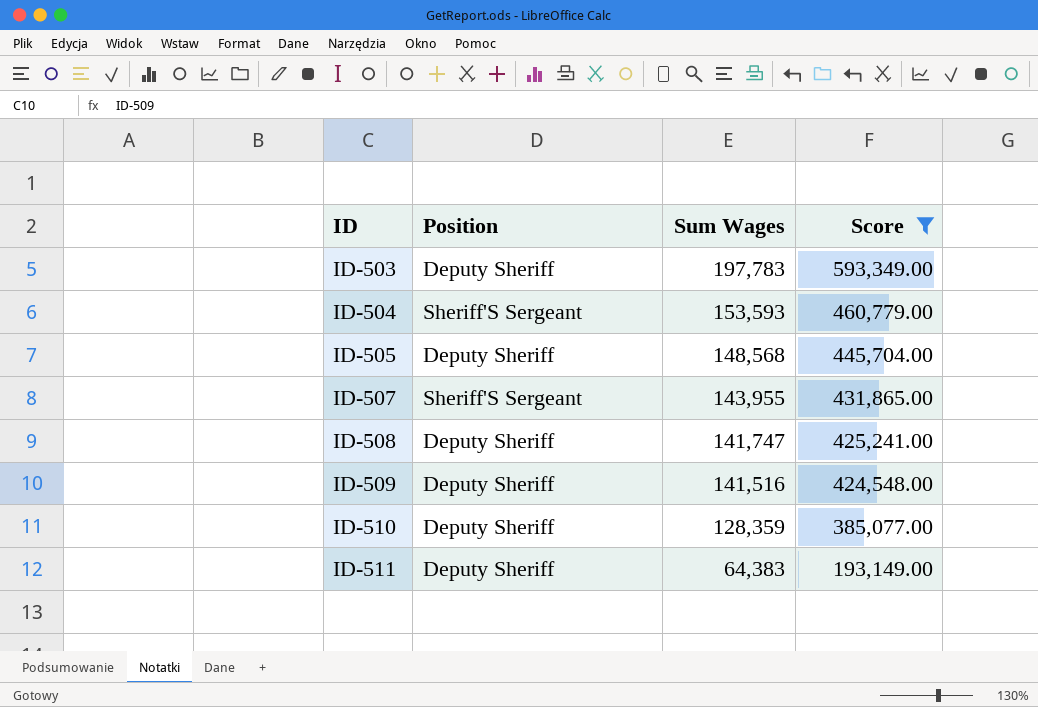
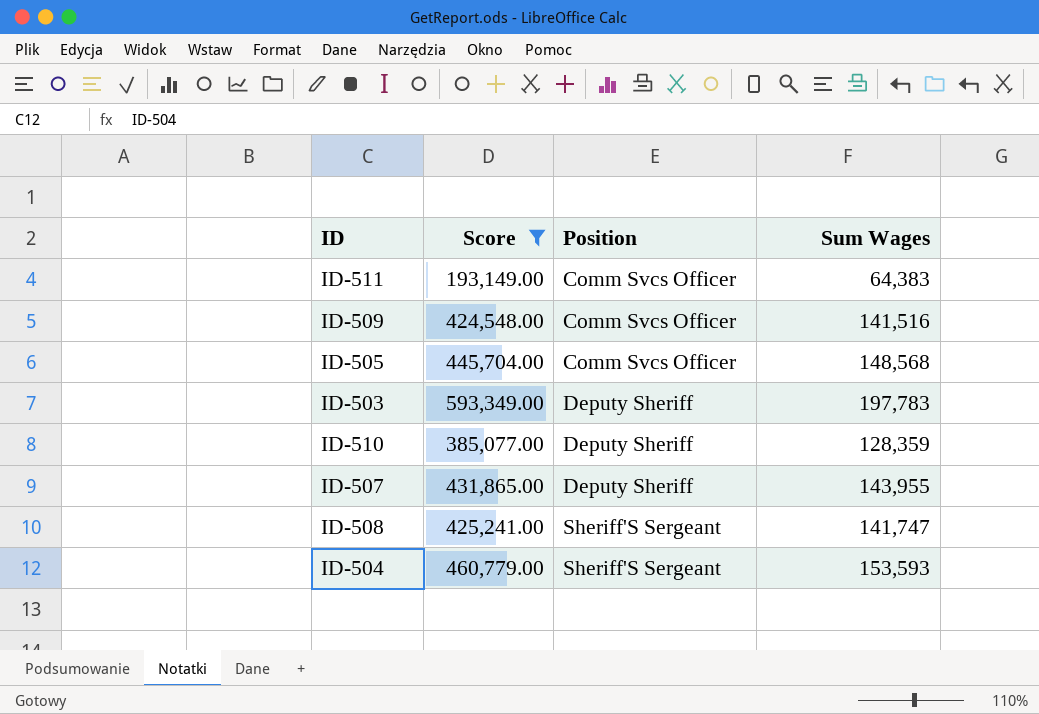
row order: ID ascending -> Position ascending
column Score | position: 4 -> 2
ID-511 | Position: Deputy Sheriff -> Comm Svcs Officer
ID-509 | Position: Deputy Sheriff -> Comm Svcs Officer
ID-505 | Position: Deputy Sheriff -> Comm Svcs Officer
ID-507 | Position: Sheriff'S Sergeant -> Deputy Sheriff
ID-508 | Position: Deputy Sheriff -> Sheriff'S Sergeant

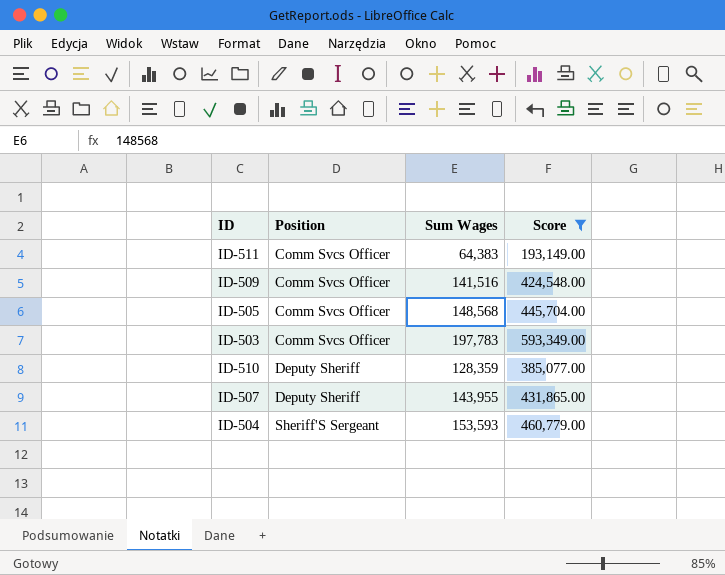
column Score | position: 2 -> 4
row ID-508: 425,241.00 | Sheriff'S Sergeant | 141,747 -> none
ID-503 | Position: Deputy Sheriff -> Comm Svcs Officer

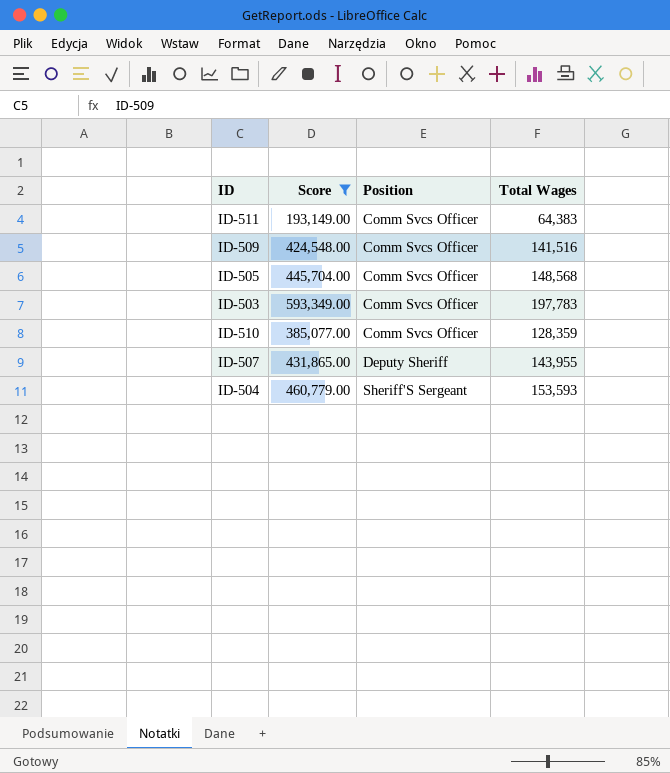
column Score | position: 4 -> 2
column name: Sum Wages -> Total Wages
ID-510 | Position: Deputy Sheriff -> Comm Svcs Officer

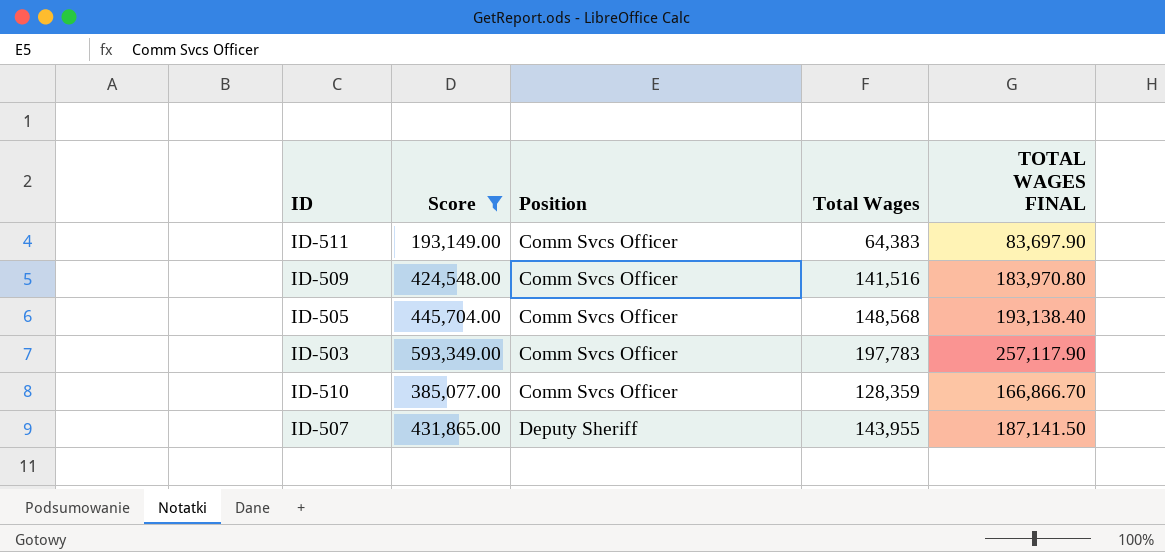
column TOTAL WAGES FINAL | formula: none -> [Total Wages] * 1.3
row ID-504: 460,779.00 | Sheriff'S Sergeant | 153,593 -> none

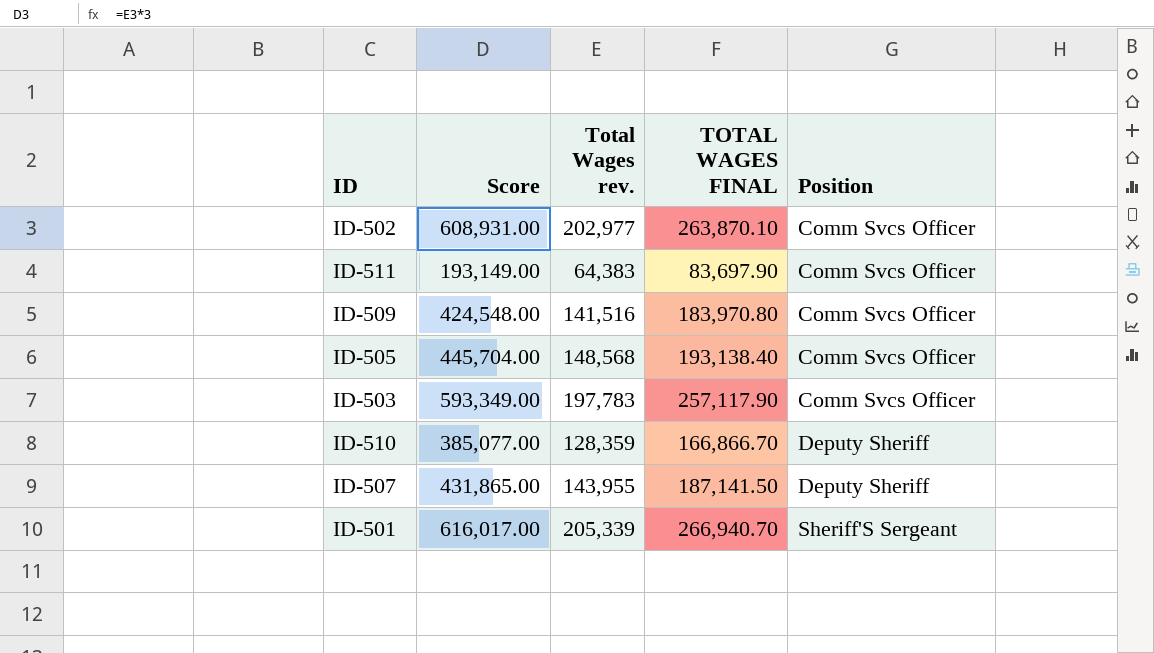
filter: Score <= 593,349.00 -> none
column name: Total Wages -> Total Wages rev.
column Position | position: 3 -> 5
ID-510 | Position: Comm Svcs Officer -> Deputy Sheriff

